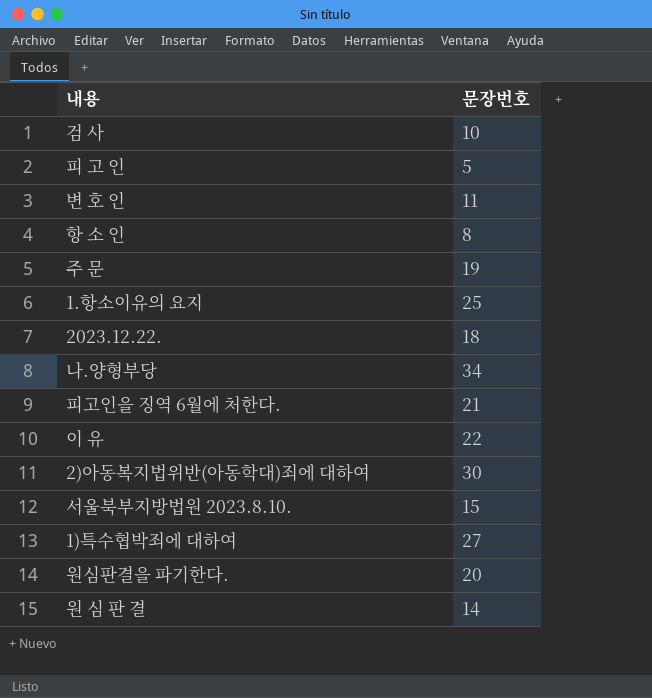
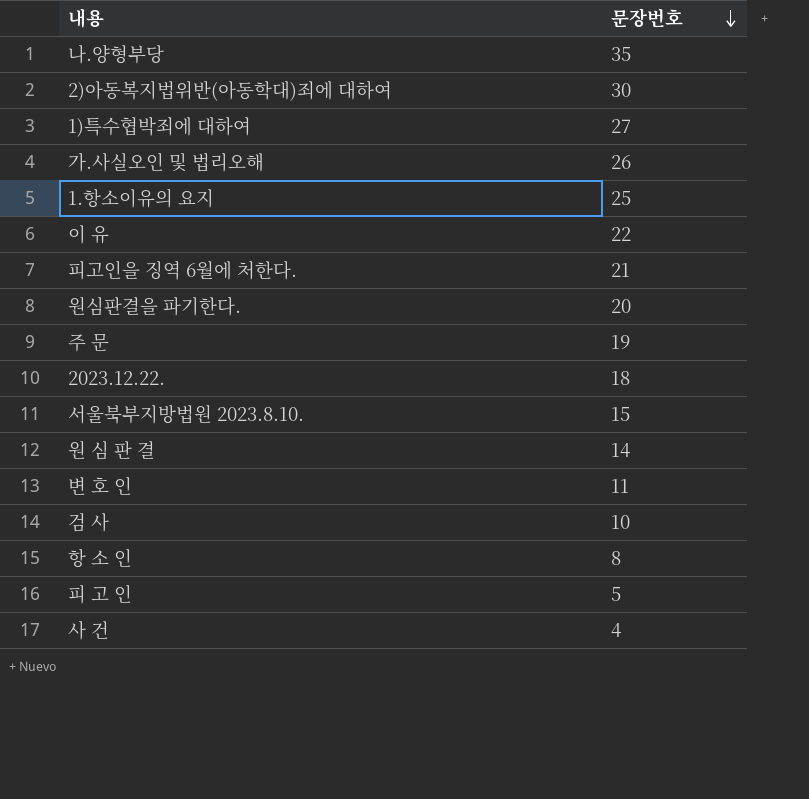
row order: none -> 문장번호 descending
나.양형부당 | 문장번호: 34 -> 35
row 가.사실오인 및 법리오해: none -> 26
row 사 건: none -> 4

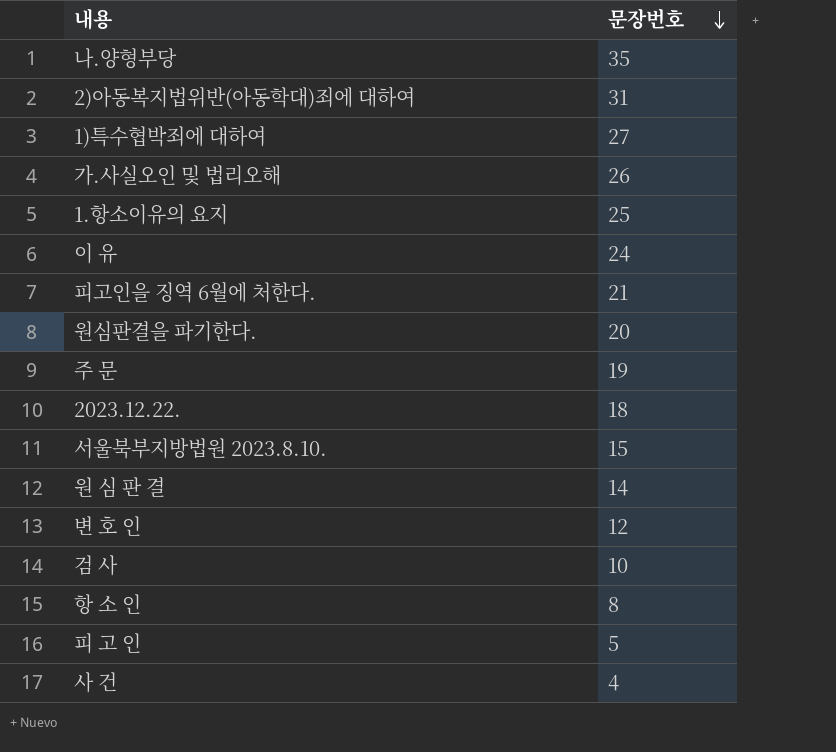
2)아동복지법위반(아동학대)죄에 대하여 | 문장번호: 30 -> 31
이 유 | 문장번호: 22 -> 24
변 호 인 | 문장번호: 11 -> 12

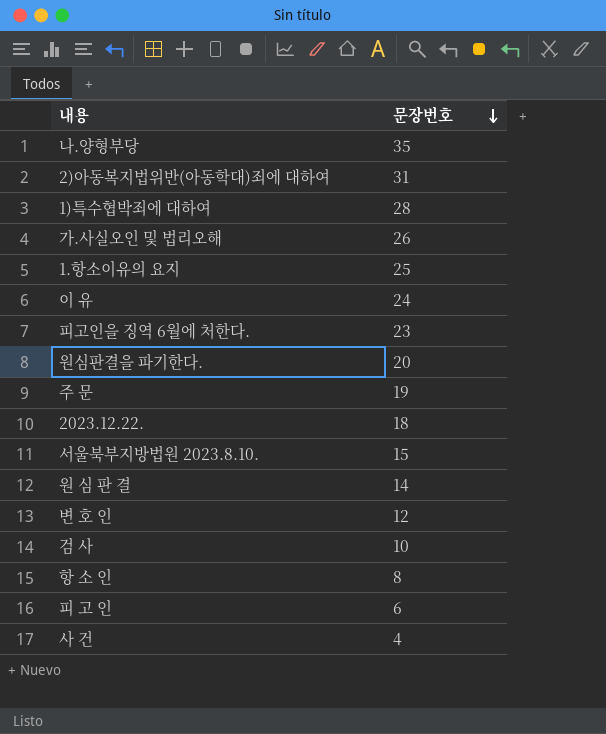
1)특수협박죄에 대하여 | 문장번호: 27 -> 28
피고인을 징역 6월에 처한다. | 문장번호: 21 -> 23
피 고 인 | 문장번호: 5 -> 6

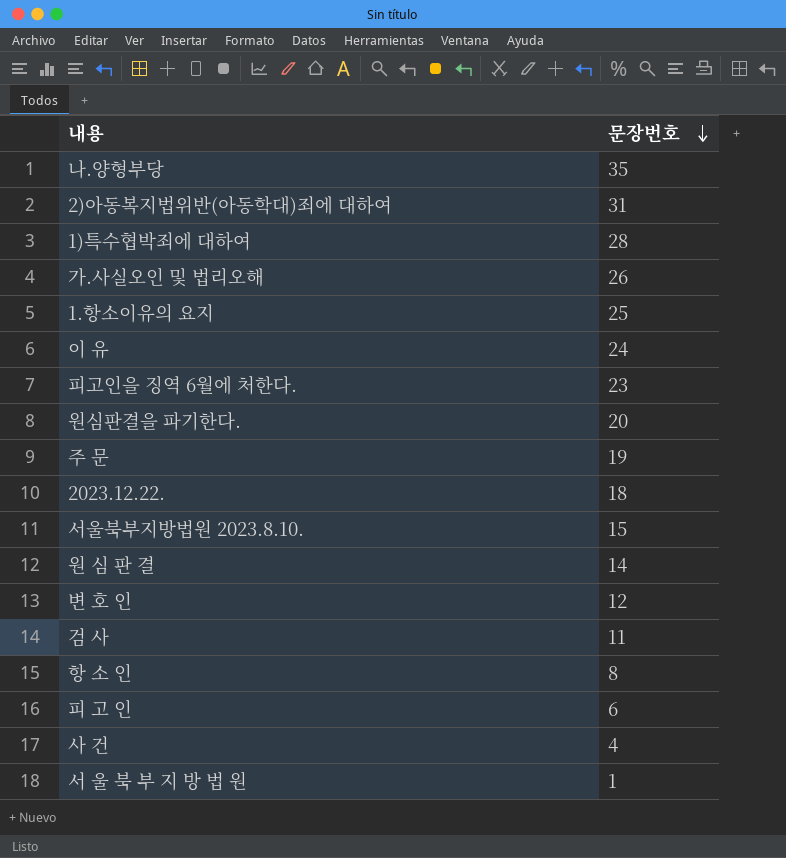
검 사 | 문장번호: 10 -> 11
row 서 울 북 부 지 방 법 원: none -> 1

